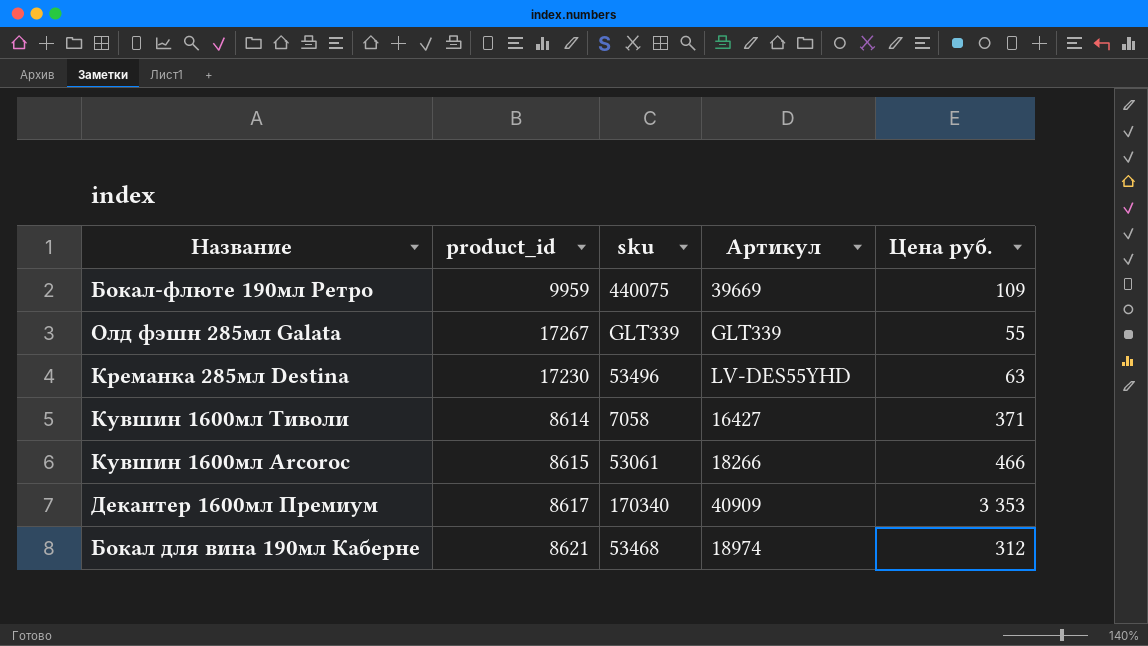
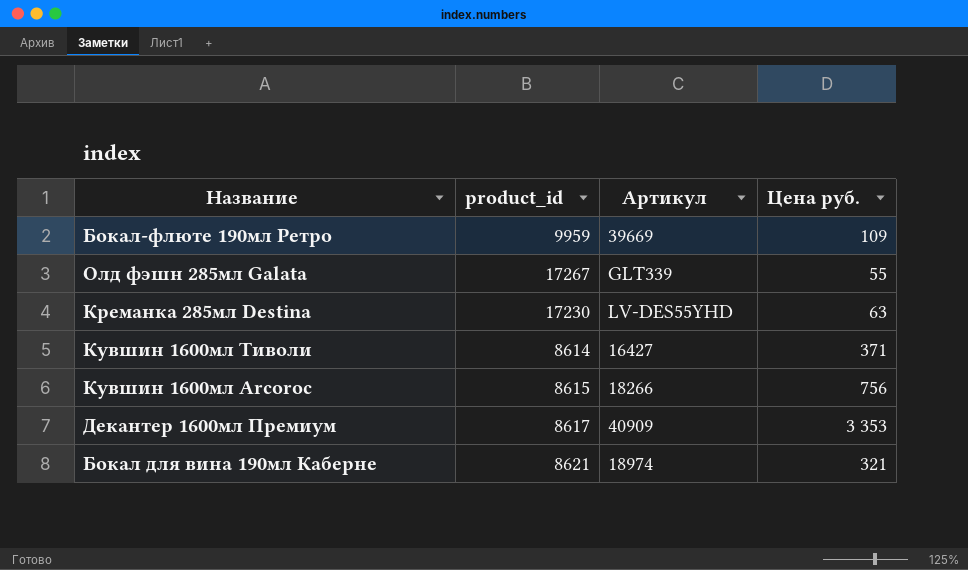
column sku | position: 3 -> none
Кувшин 1600мл Arcoroc | Цена руб.: 466 -> 756
Бокал для вина 190мл Каберне | Цена руб.: 312 -> 321

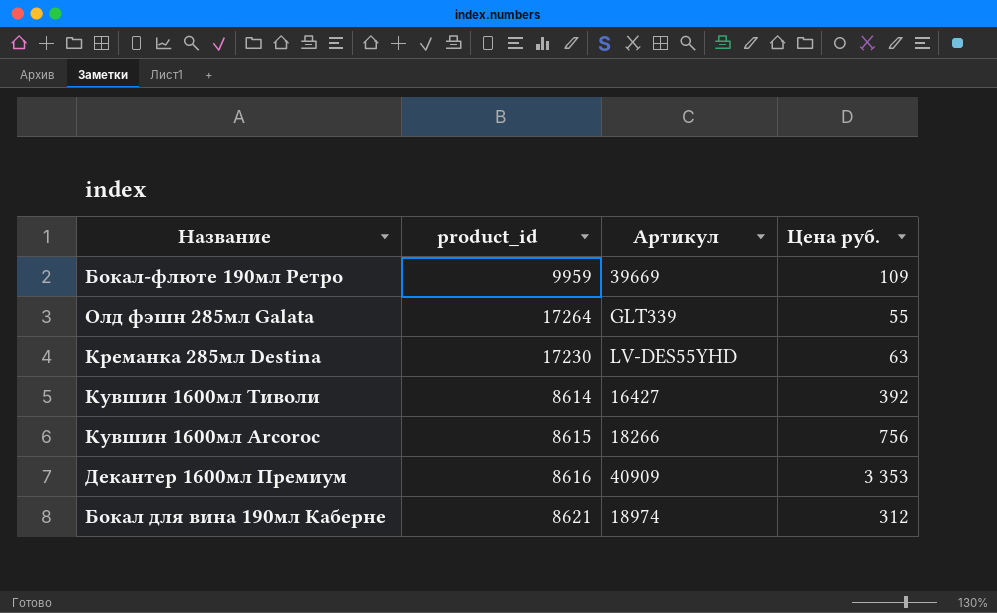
Олд фэшн 285мл Galata | product_id: 17267 -> 17264
Кувшин 1600мл Тиволи | Цена руб.: 371 -> 392
Декантер 1600мл Премиум | product_id: 8617 -> 8616
Бокал для вина 190мл Каберне | Цена руб.: 321 -> 312

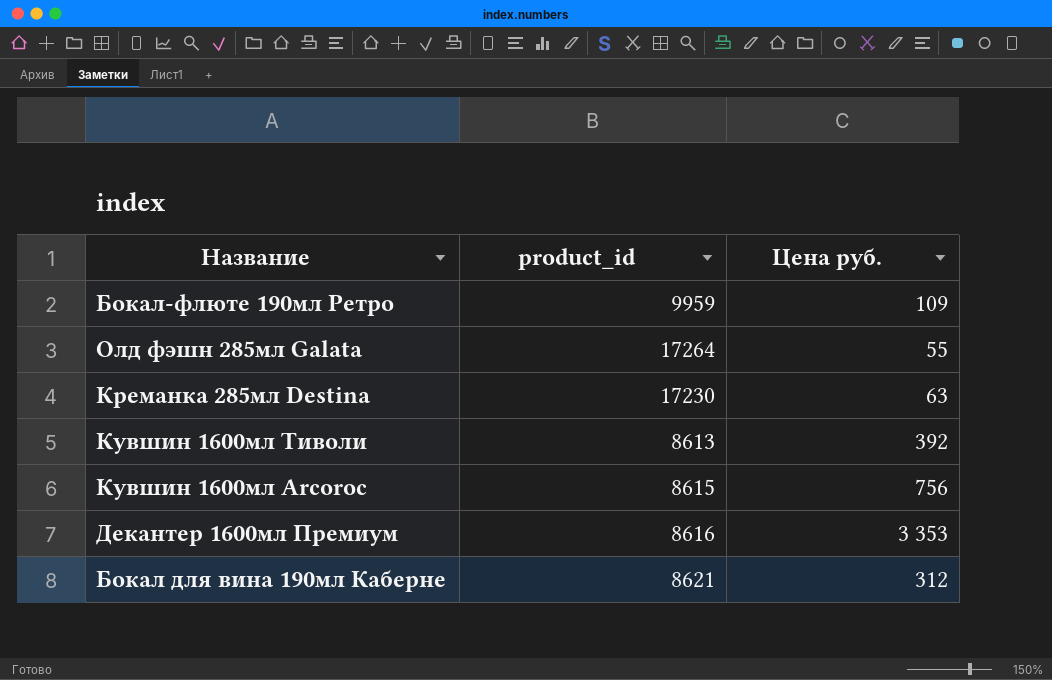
column Артикул | position: 3 -> none
Кувшин 1600мл Тиволи | product_id: 8614 -> 8613

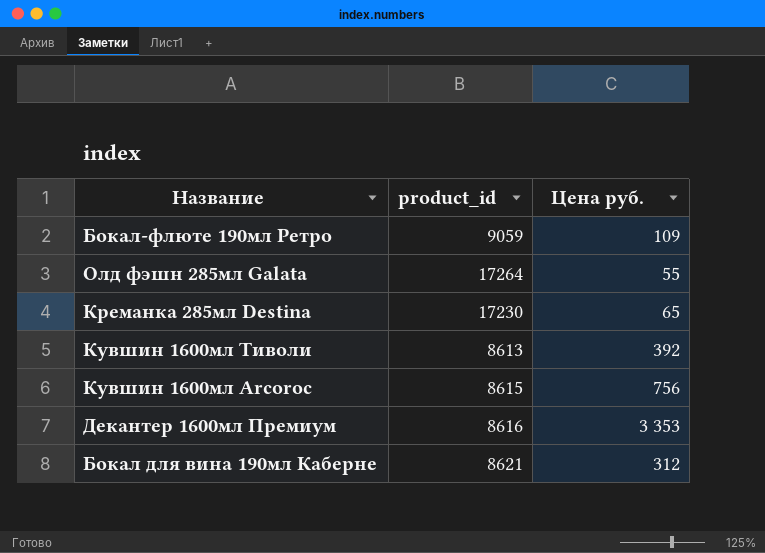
Бокал-флюте 190мл Ретро | product_id: 9959 -> 9059
Креманка 285мл Destina | Цена руб.: 63 -> 65

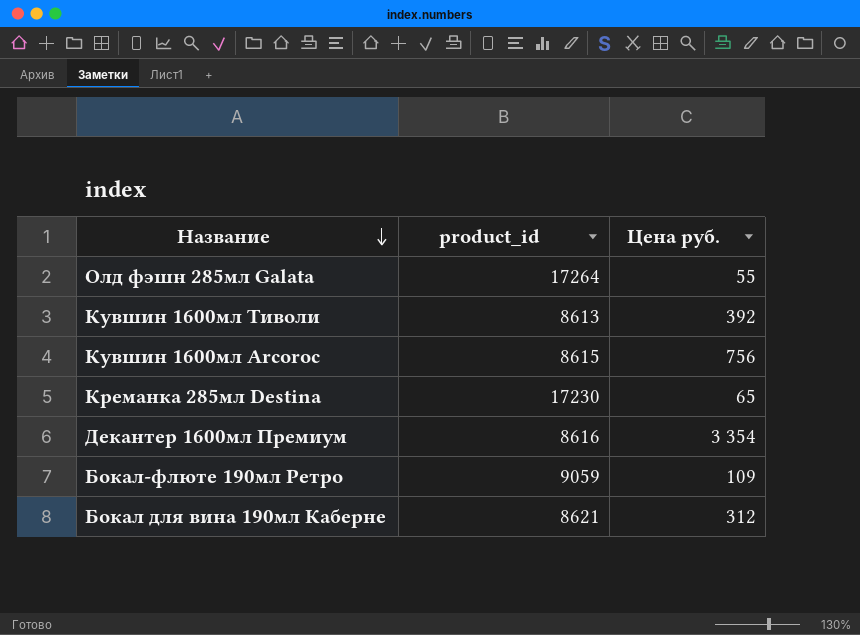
row order: none -> Название descending
Декантер 1600мл Премиум | Цена руб.: 3 353 -> 3 354

